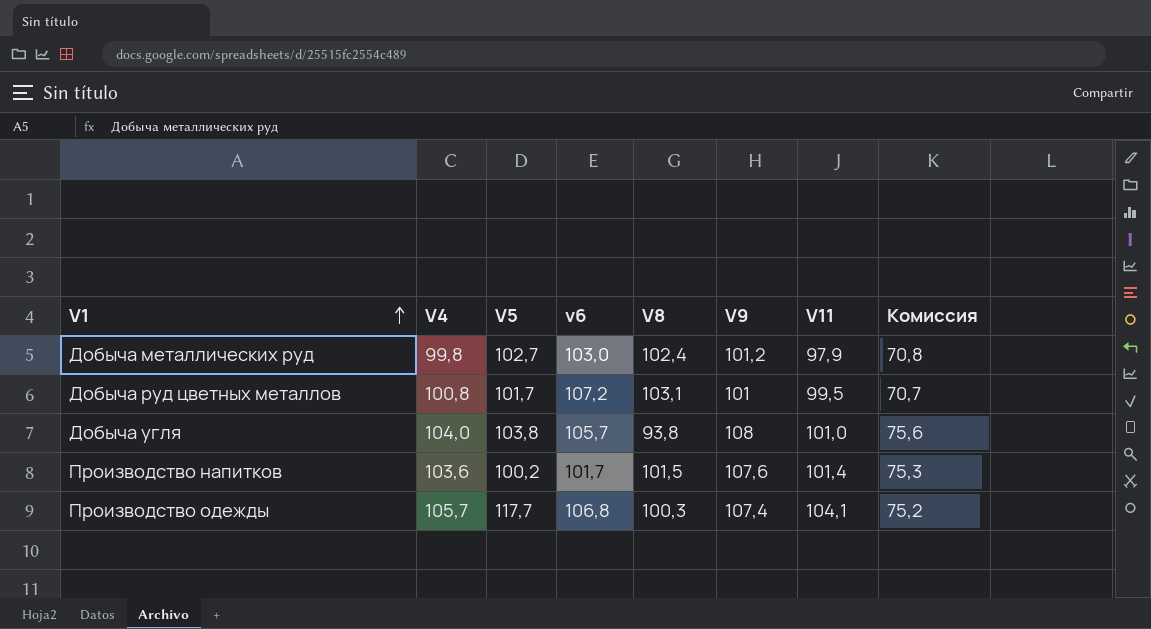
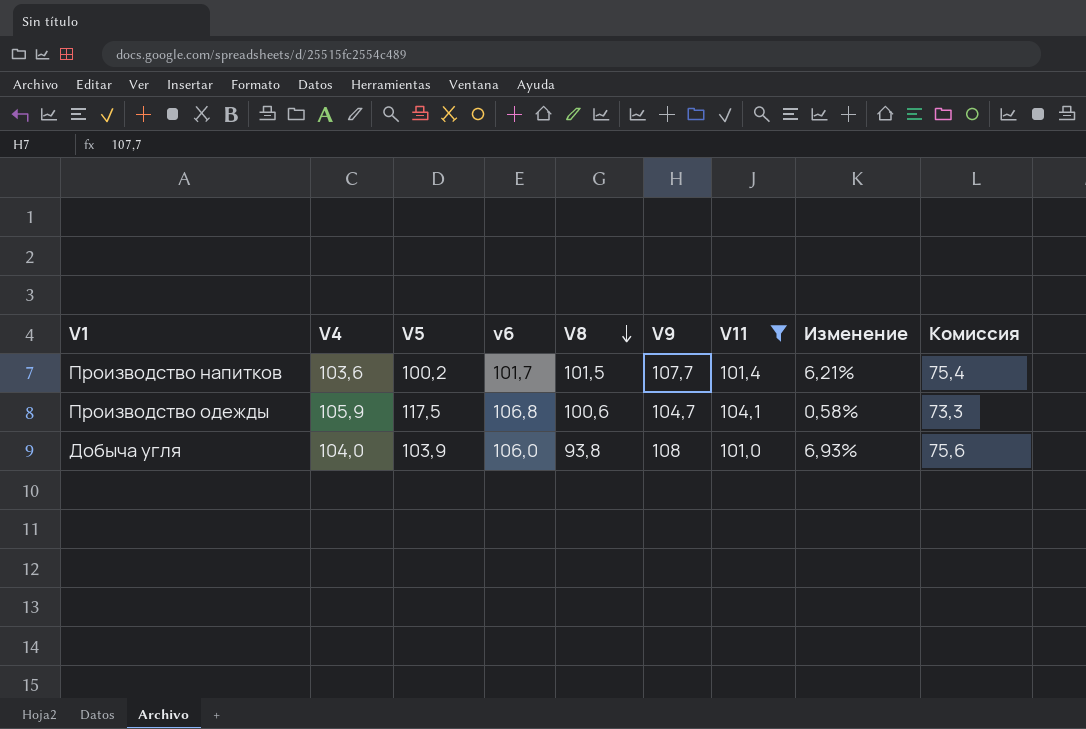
filter: none -> V11 >= 101,0
row order: V1 ascending -> V8 descending
column Изменение | formula: none -> ([V9] - [V11]) / [V11]
Производство напитков | V9: 107,6 -> 107,7
Производство напитков | Комиссия: 75,3 -> 75,4
Производство одежды | V4: 105,7 -> 105,9
Производство одежды | V5: 117,7 -> 117,5
Производство одежды | V8: 100,3 -> 100,6
Производство одежды | V9: 107,4 -> 104,7
Производство одежды | Комиссия: 75,2 -> 73,3
Добыча угля | V5: 103,8 -> 103,9
Добыча угля | v6: 105,7 -> 106,0

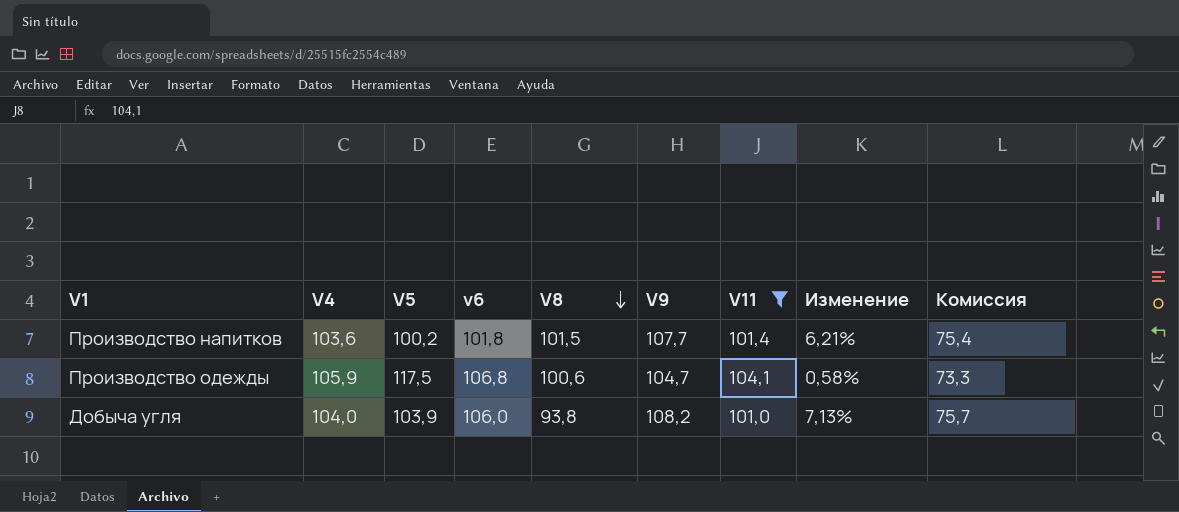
Производство напитков | v6: 101,7 -> 101,8
Добыча угля | V9: 108 -> 108,2
Добыча угля | Изменение: 6,93% -> 7,13%
Добыча угля | Комиссия: 75,6 -> 75,7

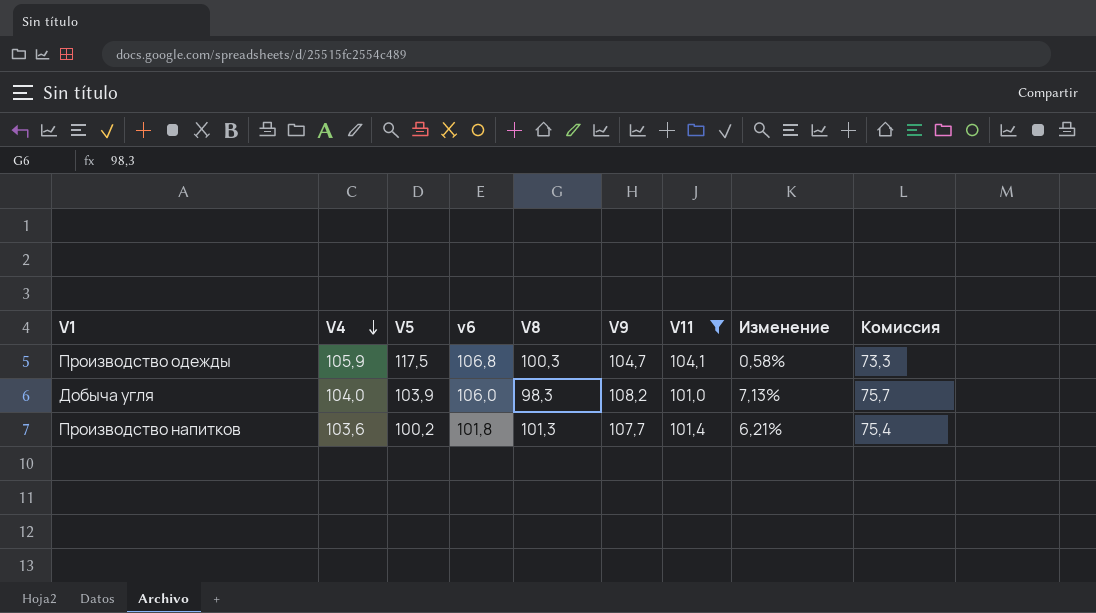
row order: V8 descending -> V4 descending
Производство одежды | V8: 100,6 -> 100,3
Добыча угля | V8: 93,8 -> 98,3
Производство напитков | V8: 101,5 -> 101,3

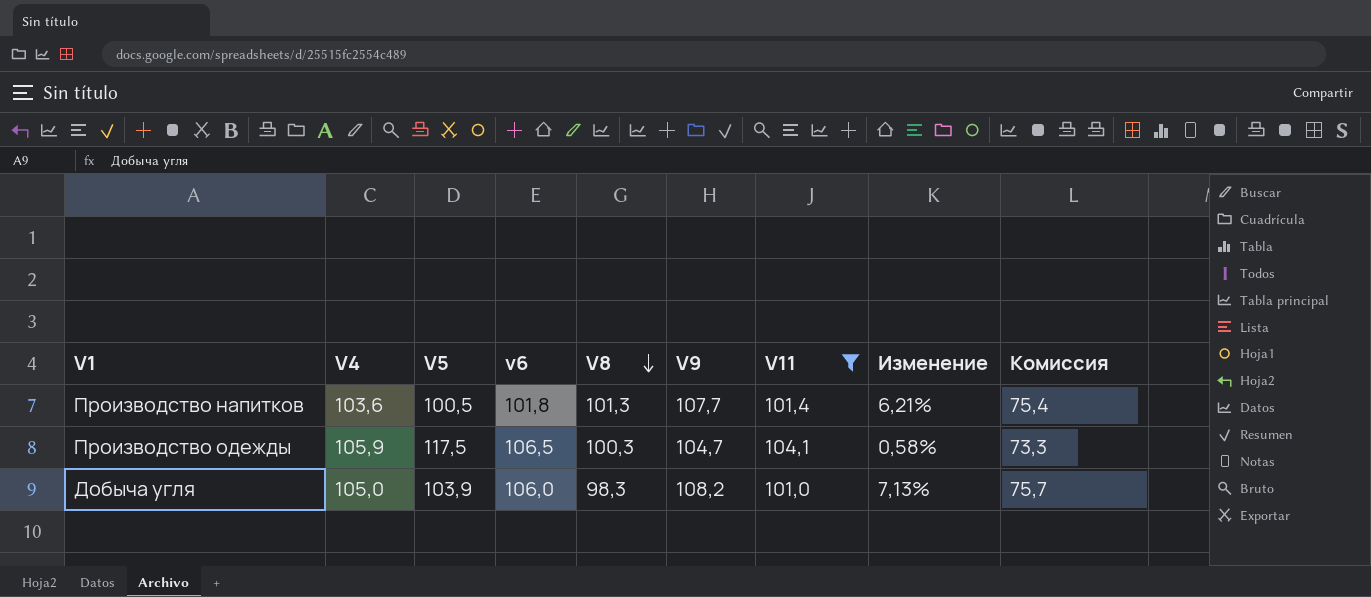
row order: V4 descending -> V8 descending
Производство напитков | V5: 100,2 -> 100,5
Производство одежды | v6: 106,8 -> 106,5
Добыча угля | V4: 104,0 -> 105,0

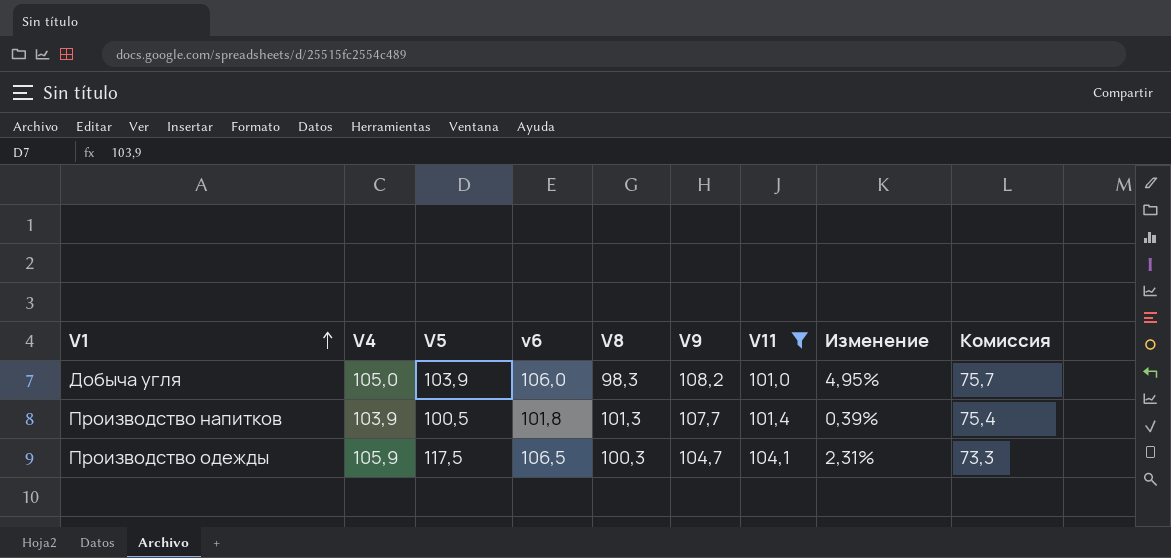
row order: V8 descending -> V1 ascending
column Изменение | formula: ([V9] - [V11]) / [V11] -> ([v6] - [V11]) / [V11]
Производство напитков | V4: 103,6 -> 103,9

